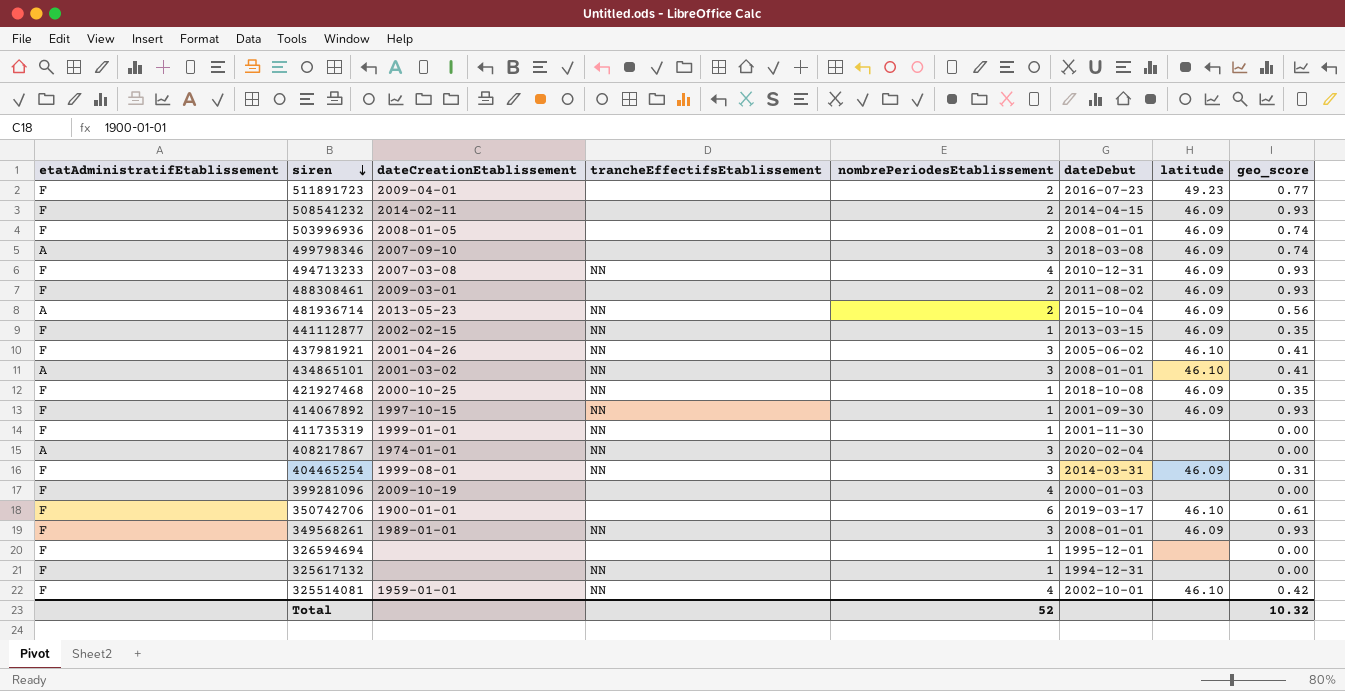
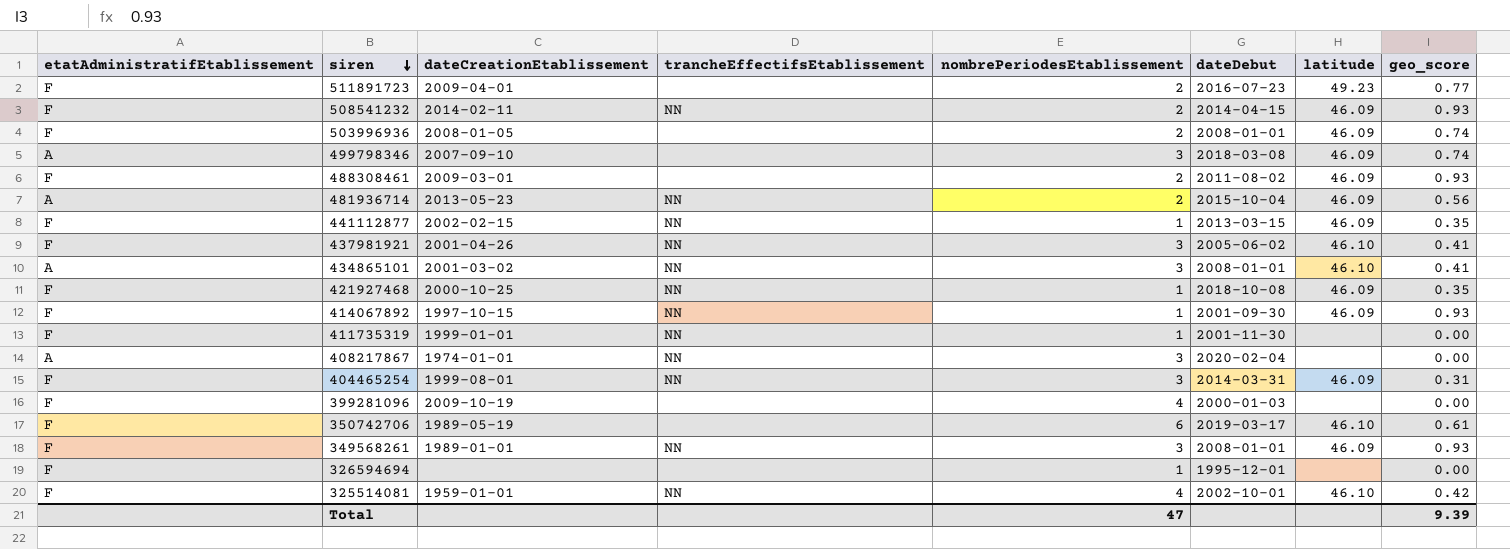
row 494713233: F | 2007-03-08 | NN | 4 | 2010-12-31 | 46.09 | 0.93 -> none
row 325617132: F | none | NN | 1 | 1994-12-31 | none | 0.00 -> none
508541232 | trancheEffectifsEtablissement: none -> NN
350742706 | dateCreationEtablissement: 1900-01-01 -> 1989-05-19
Total | nombrePeriodesEtablissement: 52 -> 47
Total | geo_score: 10.32 -> 9.39

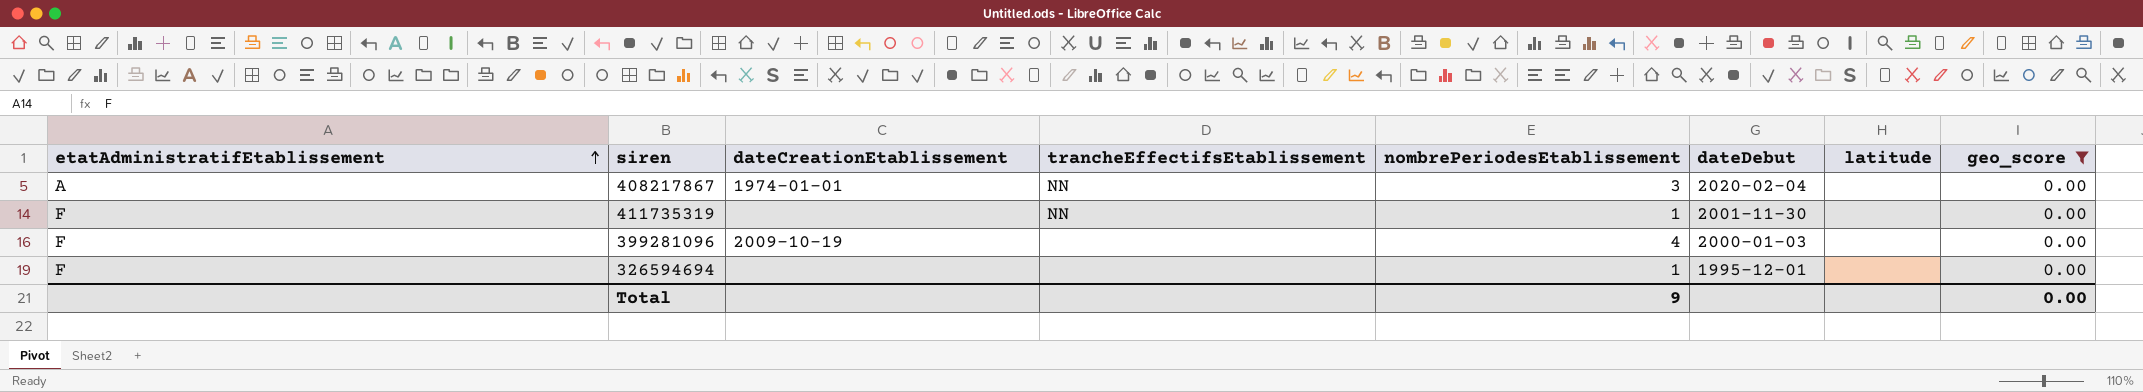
filter: none -> geo_score = 0.00
row order: siren descending -> etatAdministratifEtablissement ascending
411735319 | dateCreationEtablissement: 1999-01-01 -> none
Total | nombrePeriodesEtablissement: 47 -> 9
Total | geo_score: 9.39 -> 0.00

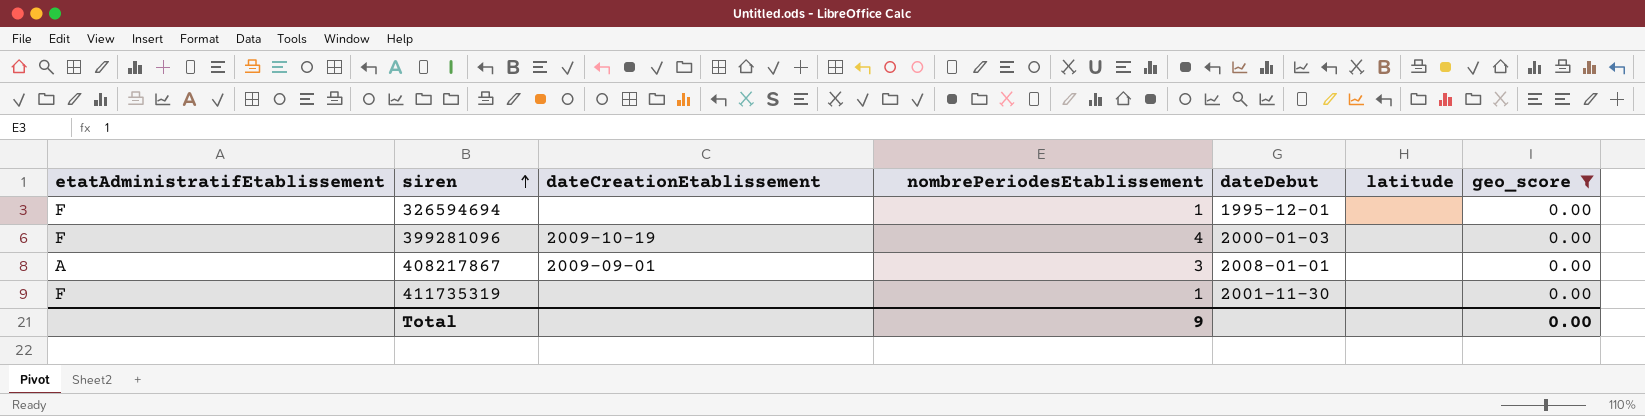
row order: etatAdministratifEtablissement ascending -> siren ascending
column trancheEffectifsEtablissement | position: 4 -> none
408217867 | dateCreationEtablissement: 1974-01-01 -> 2009-09-01
408217867 | dateDebut: 2020-02-04 -> 2008-01-01

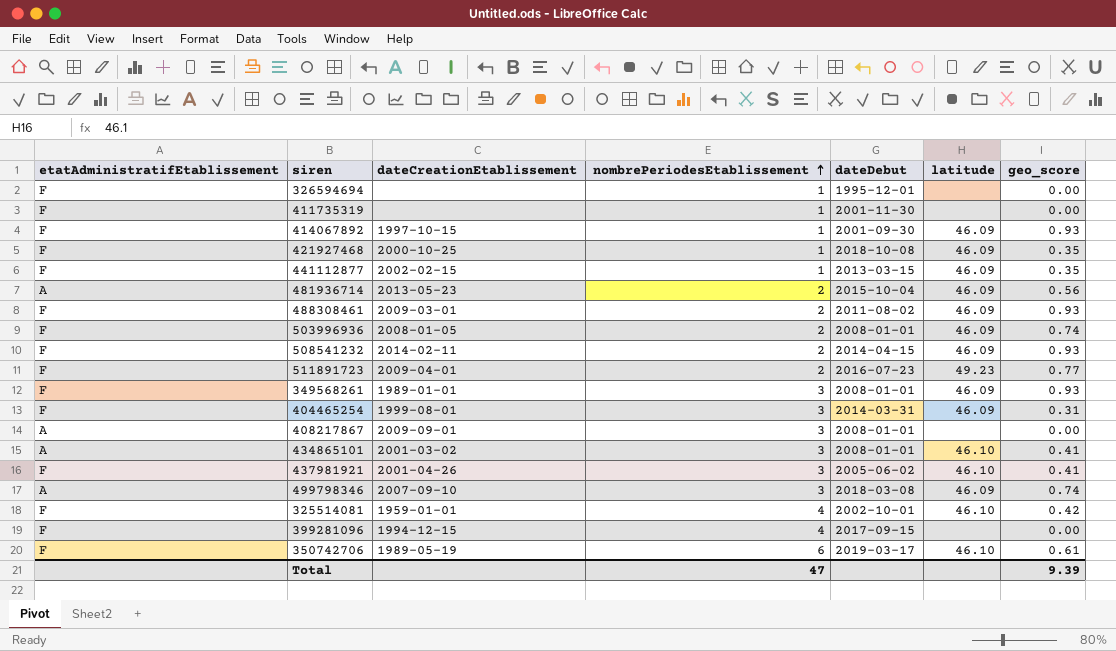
filter: geo_score = 0.00 -> none
row order: siren ascending -> nombrePeriodesEtablissement ascending
399281096 | dateCreationEtablissement: 2009-10-19 -> 1994-12-15
399281096 | dateDebut: 2000-01-03 -> 2017-09-15
Total | nombrePeriodesEtablissement: 9 -> 47
Total | geo_score: 0.00 -> 9.39

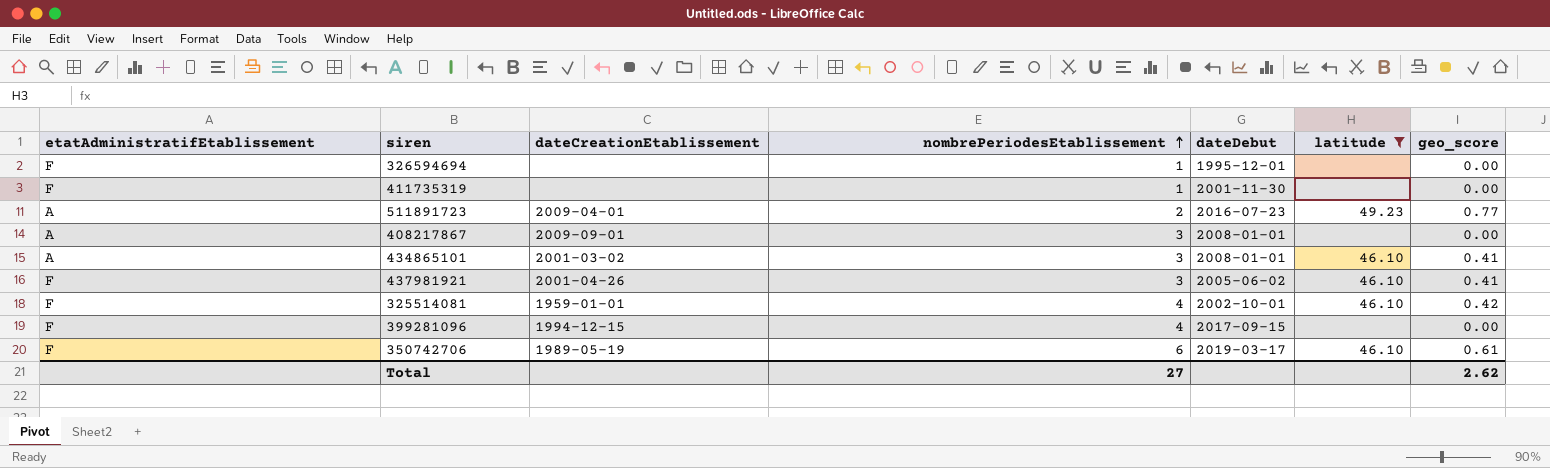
filter: none -> latitude != 46.09
511891723 | etatAdministratifEtablissement: F -> A
Total | nombrePeriodesEtablissement: 47 -> 27
Total | geo_score: 9.39 -> 2.62

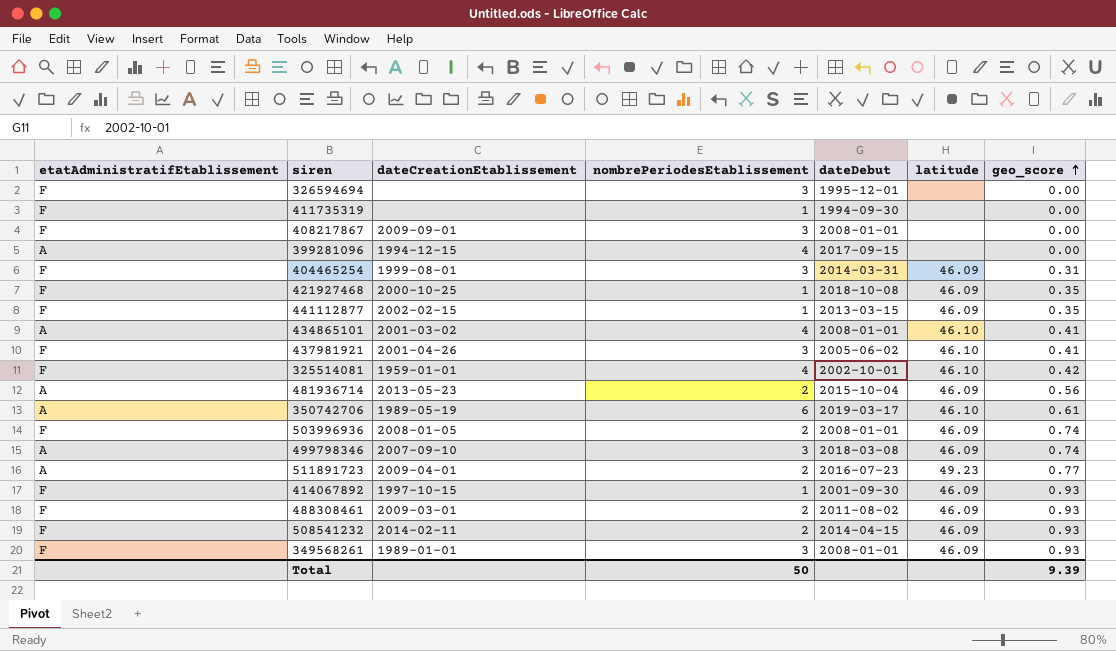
filter: latitude != 46.09 -> none
row order: nombrePeriodesEtablissement ascending -> geo_score ascending
326594694 | nombrePeriodesEtablissement: 1 -> 3
411735319 | dateDebut: 2001-11-30 -> 1994-09-30
408217867 | etatAdministratifEtablissement: A -> F
399281096 | etatAdministratifEtablissement: F -> A
434865101 | nombrePeriodesEtablissement: 3 -> 4
350742706 | etatAdministratifEtablissement: F -> A
Total | nombrePeriodesEtablissement: 27 -> 50
Total | geo_score: 2.62 -> 9.39

